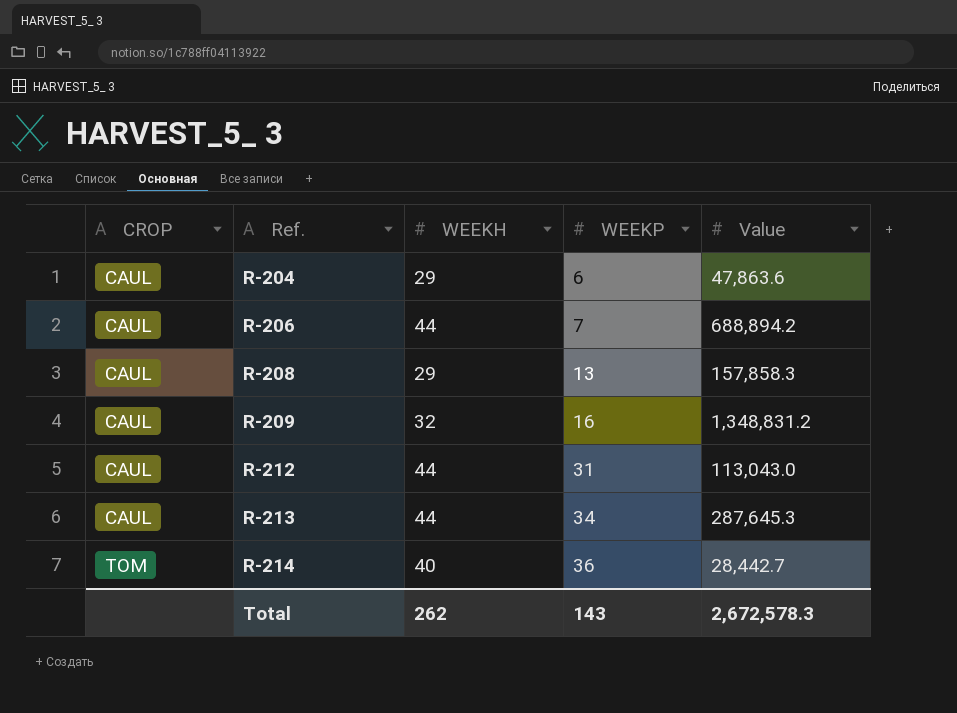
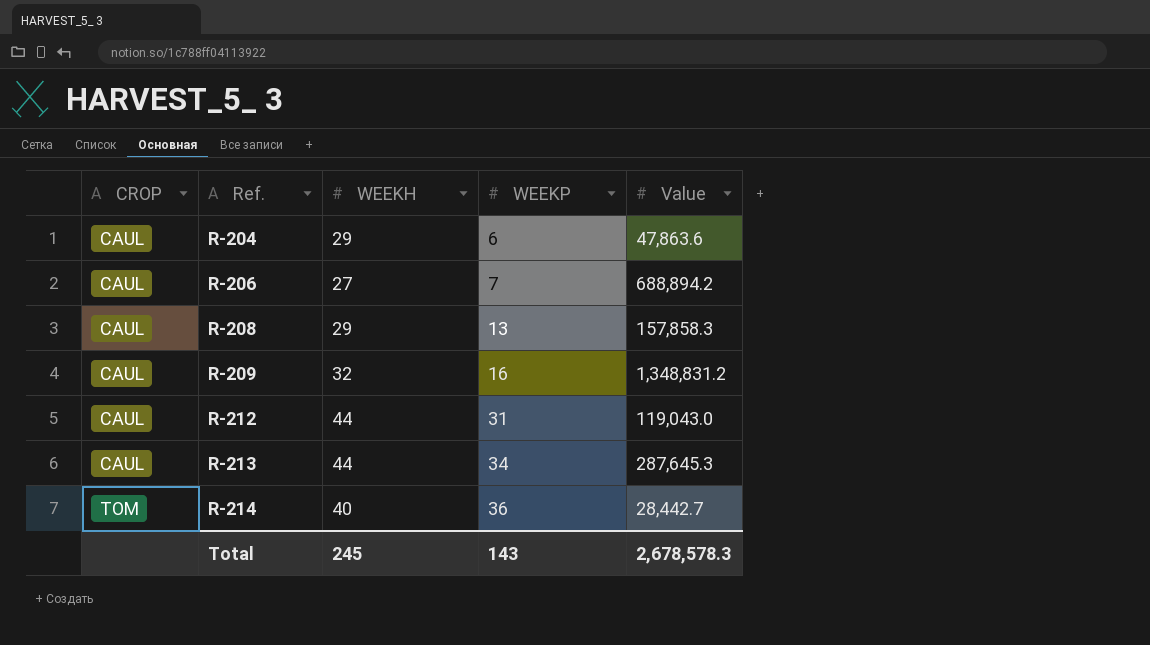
R-206 | WEEKH: 44 -> 27
R-212 | Value: 113,043.0 -> 119,043.0
Total | WEEKH: 262 -> 245
Total | Value: 2,672,578.3 -> 2,678,578.3

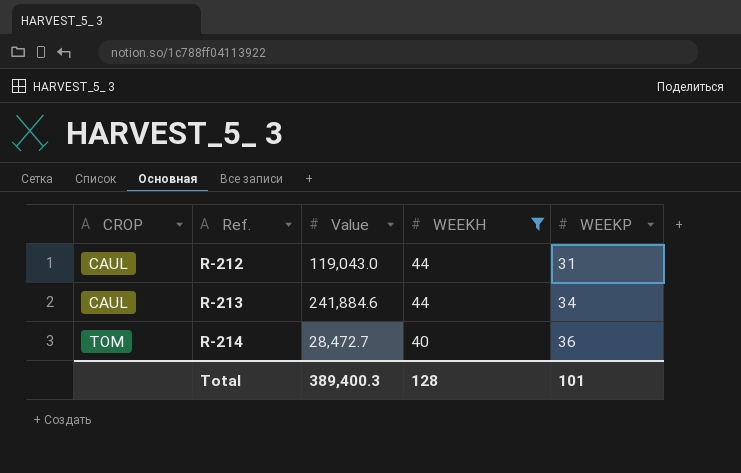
filter: none -> WEEKH >= 40
column Value | position: 5 -> 3
R-213 | Value: 287,645.3 -> 241,884.6
R-214 | Value: 28,442.7 -> 28,472.7
Total | Value: 2,678,578.3 -> 389,400.3
Total | WEEKH: 245 -> 128
Total | WEEKP: 143 -> 101

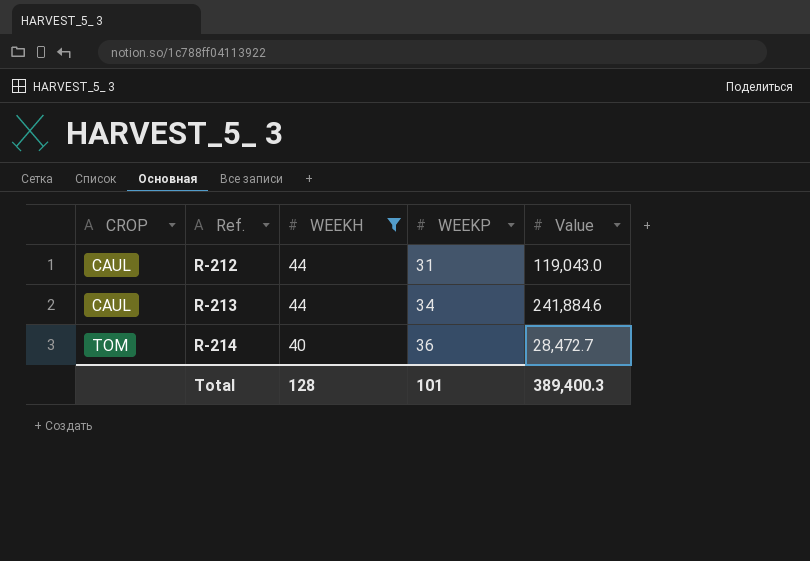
column Value | position: 3 -> 5

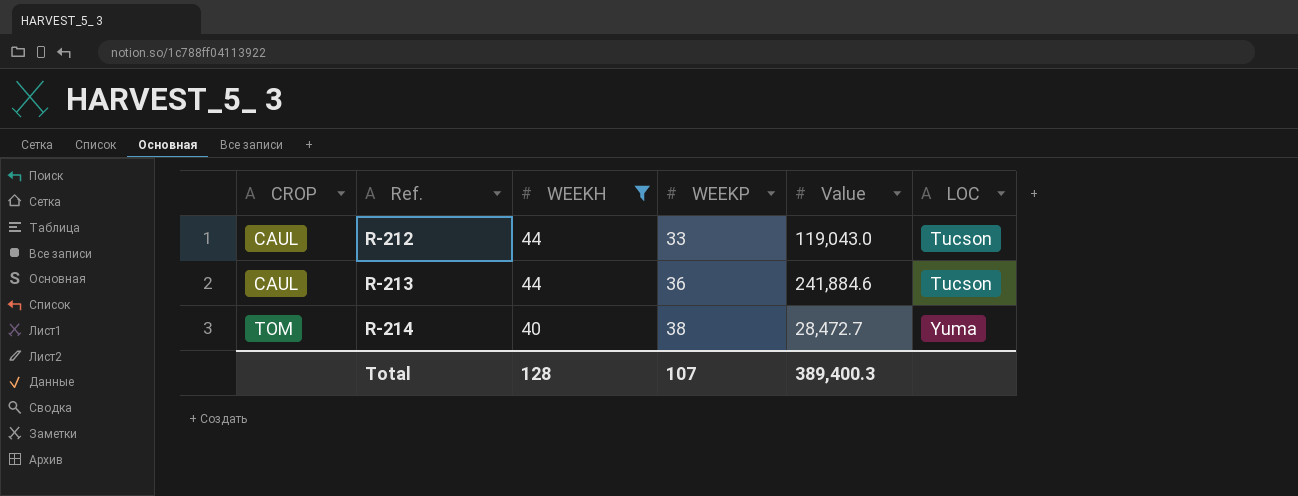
column LOC | position: none -> 6
R-212 | WEEKP: 31 -> 33
R-213 | WEEKP: 34 -> 36
R-214 | WEEKP: 36 -> 38
Total | WEEKP: 101 -> 107

